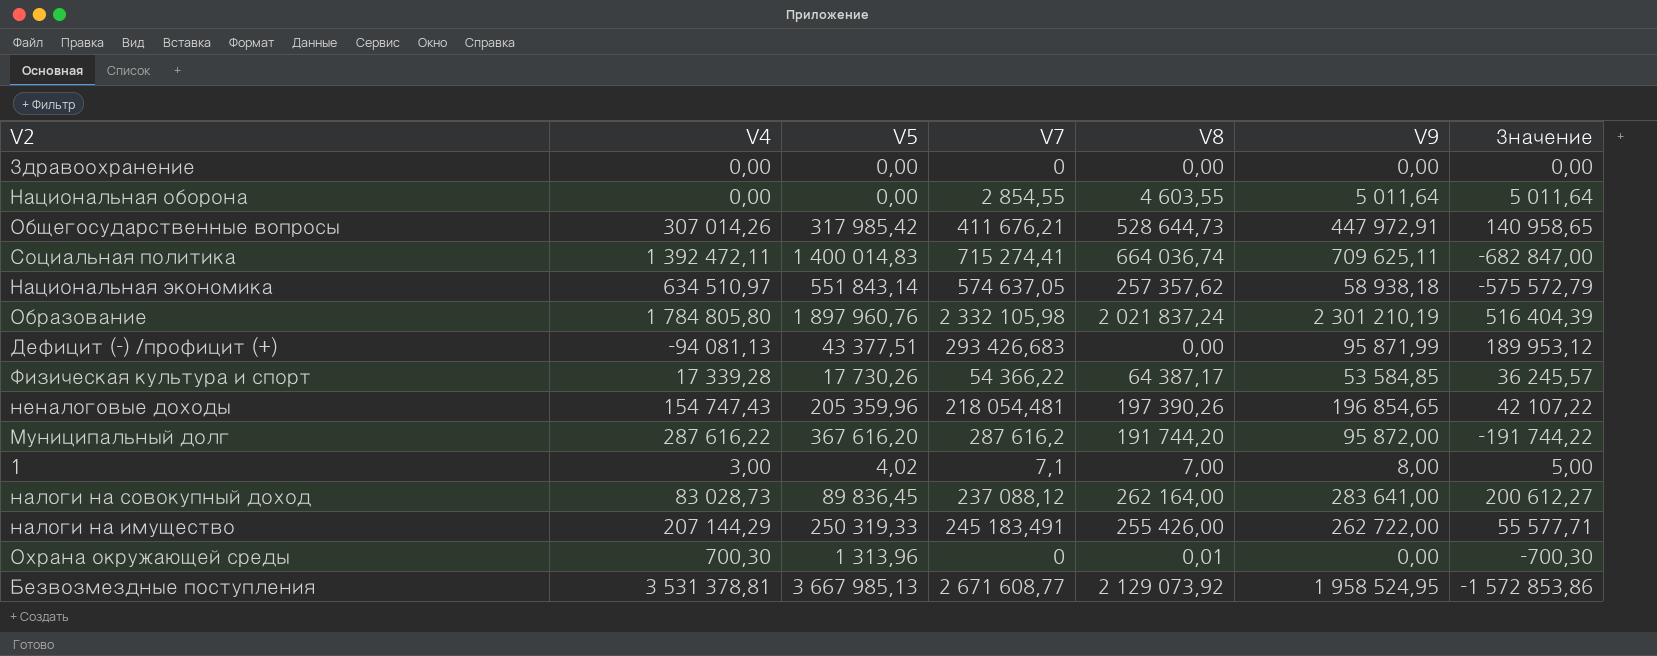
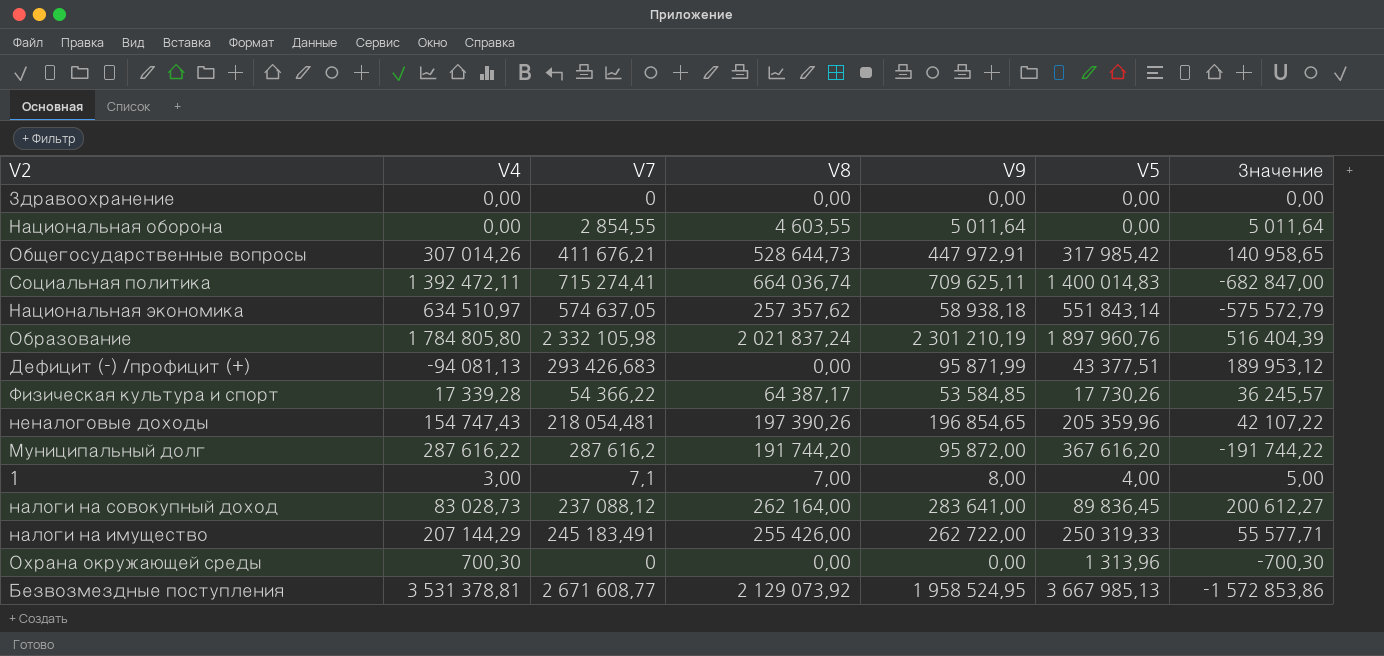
column V5 | position: 3 -> 6
1 | V5: 4,02 -> 4,00
Охрана окружающей среды | V8: 0,01 -> 0,00

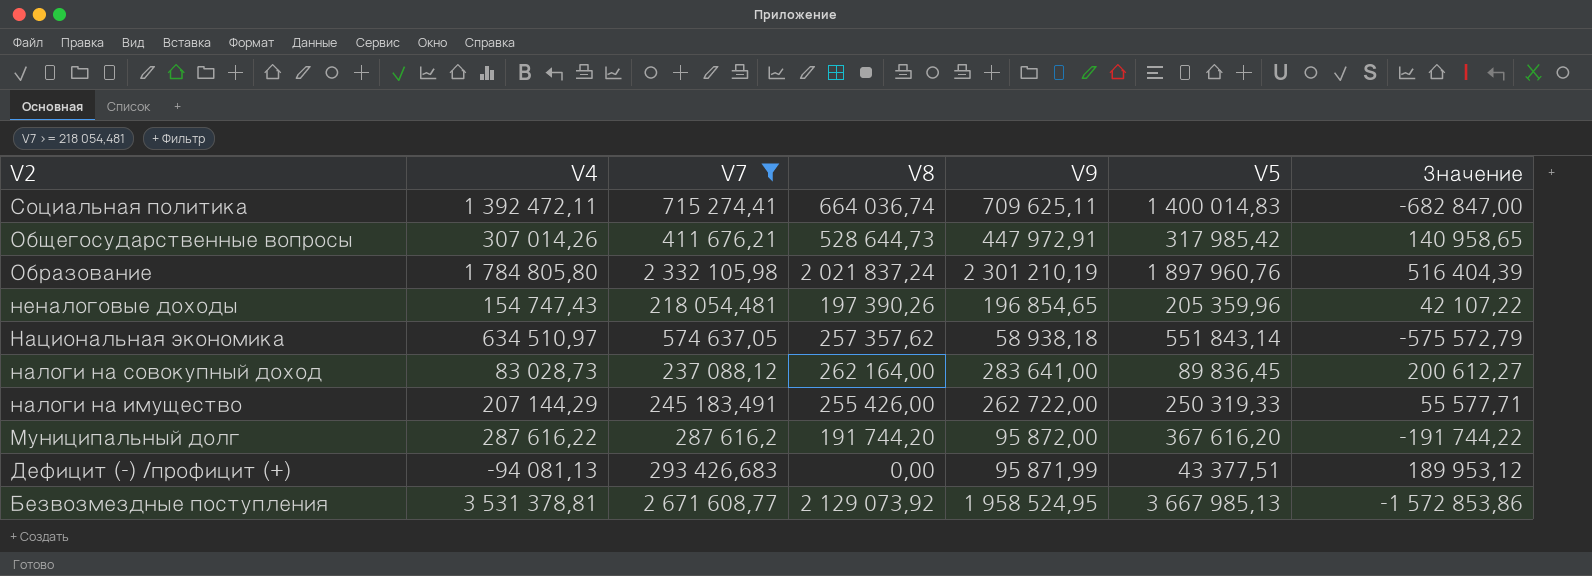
filter: none -> V7 >= 218 054,481
row order: none -> V2 descending

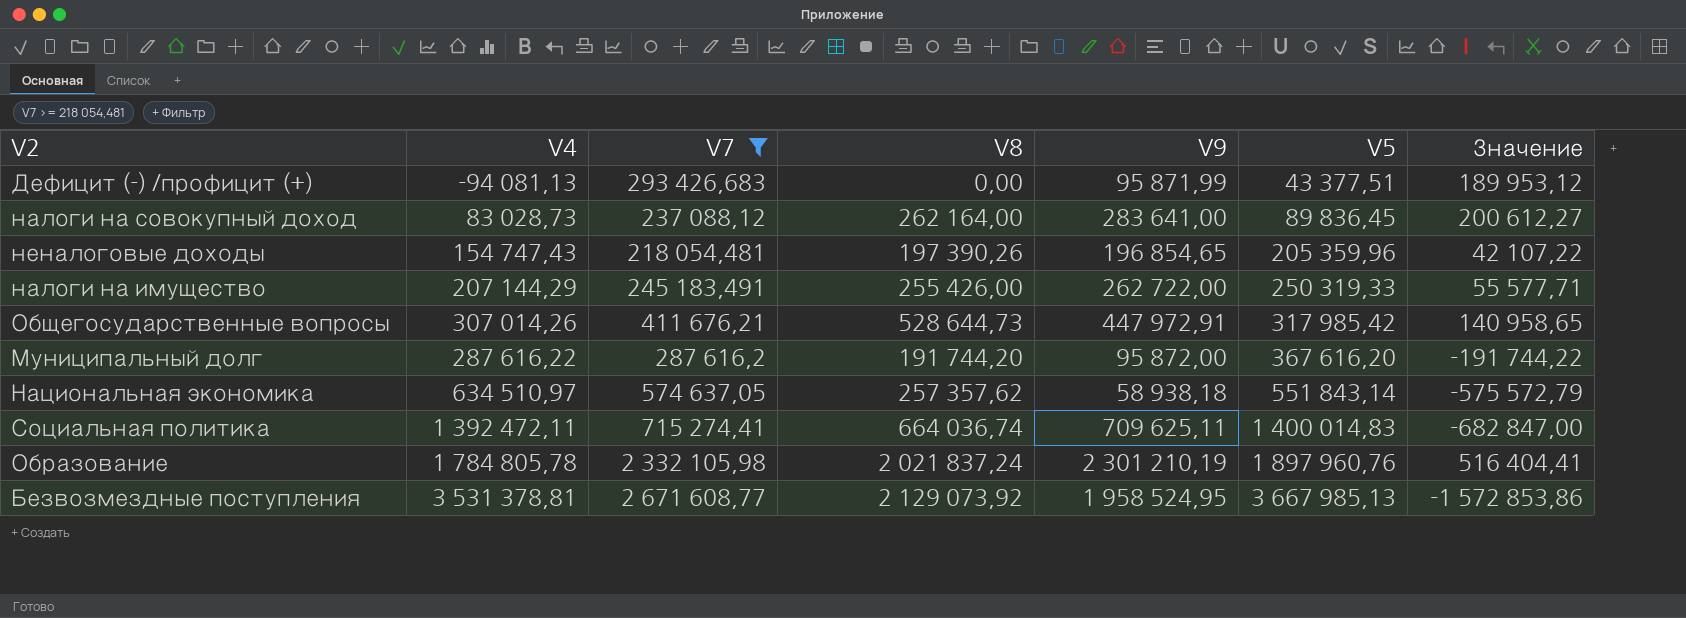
row order: V2 descending -> V5 ascending
Образование | V4: 1 784 805,80 -> 1 784 805,78
Образование | Значение: 516 404,39 -> 516 404,41

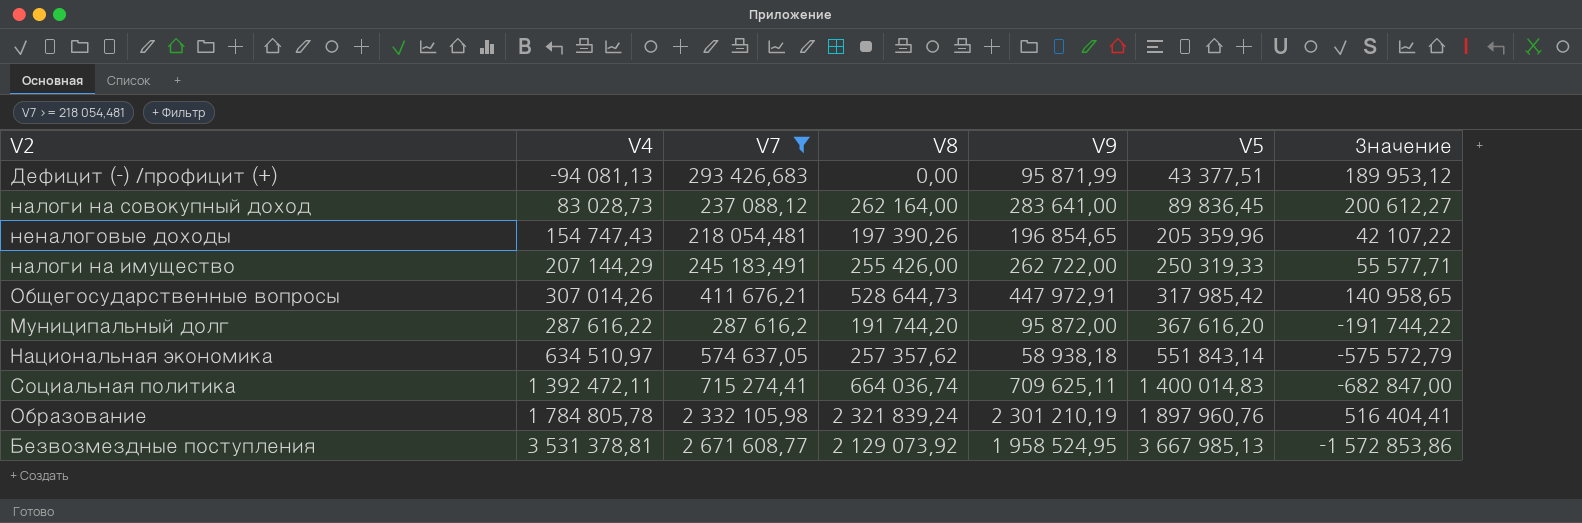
Образование | V8: 2 021 837,24 -> 2 321 839,24

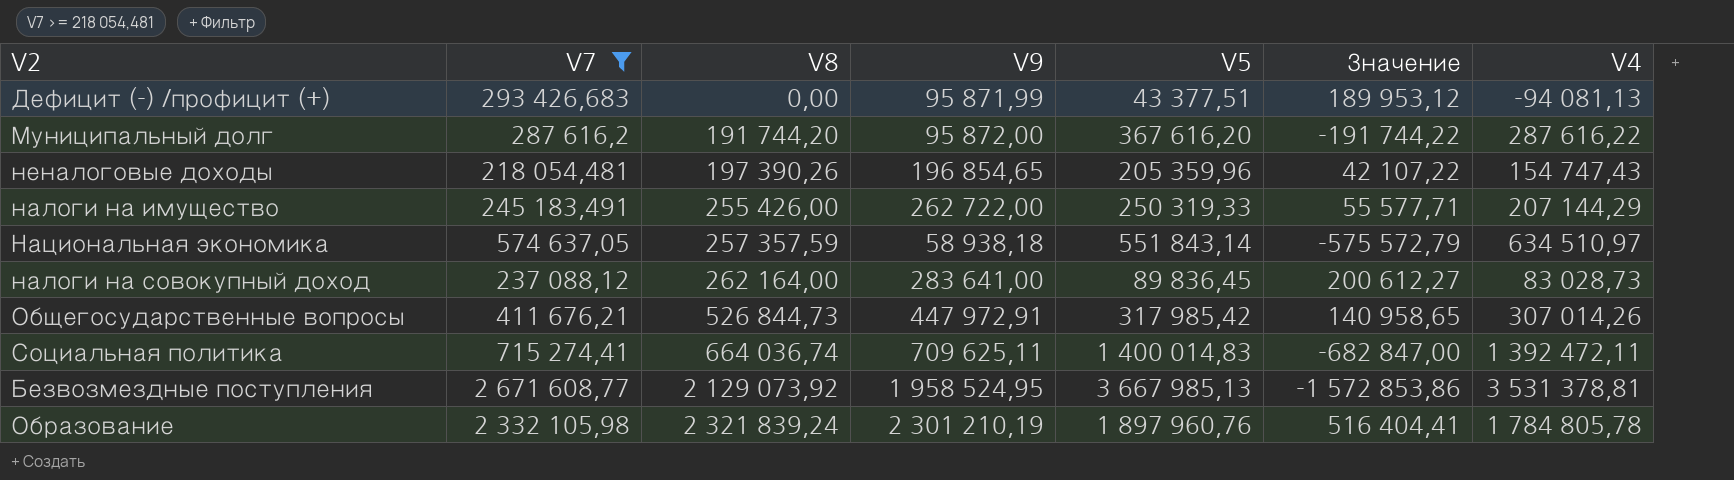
row order: V5 ascending -> V8 ascending
column V4 | position: 2 -> 7
Национальная экономика | V8: 257 357,62 -> 257 357,59
Общегосударственные вопросы | V8: 528 644,73 -> 526 844,73

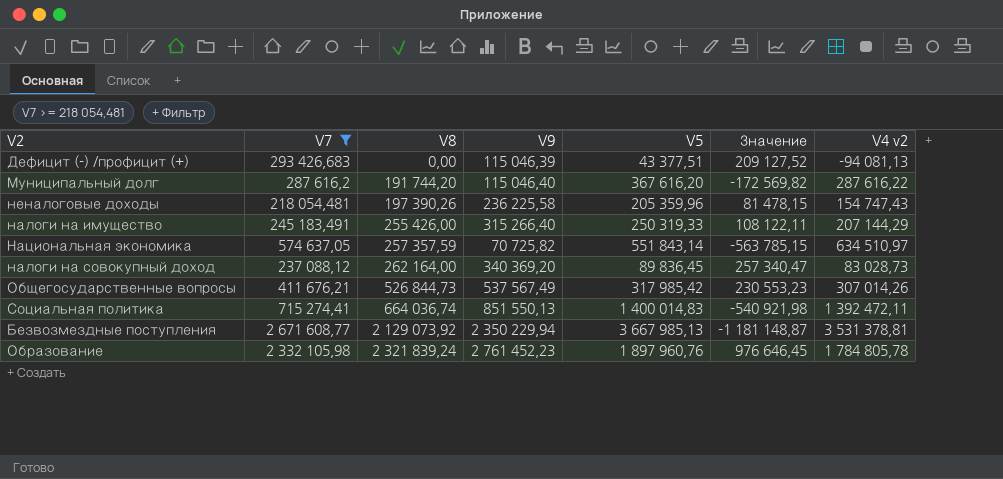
column name: V4 -> V4 v2
Дефицит (-) /профицит (+) | V9: 95 871,99 -> 115 046,39
Дефицит (-) /профицит (+) | Значение: 189 953,12 -> 209 127,52
Муниципальный долг | V9: 95 872,00 -> 115 046,40
Муниципальный долг | Значение: -191 744,22 -> -172 569,82
неналоговые доходы | V9: 196 854,65 -> 236 225,58
неналоговые доходы | Значение: 42 107,22 -> 81 478,15
налоги на имущество | V9: 262 722,00 -> 315 266,40
налоги на имущество | Значение: 55 577,71 -> 108 122,11
Национальная экономика | V9: 58 938,18 -> 70 725,82
Национальная экономика | Значение: -575 572,79 -> -563 785,15
налоги на совокупный доход | V9: 283 641,00 -> 340 369,20
налоги на совокупный доход | Значение: 200 612,27 -> 257 340,47
Общегосударственные вопросы | V9: 447 972,91 -> 537 567,49
Общегосударственные вопросы | Значение: 140 958,65 -> 230 553,23
Социальная политика | V9: 709 625,11 -> 851 550,13
Социальная политика | Значение: -682 847,00 -> -540 921,98
Безвозмездные поступления | V9: 1 958 524,95 -> 2 350 229,94
Безвозмездные поступления | Значение: -1 572 853,86 -> -1 181 148,87
Образование | V9: 2 301 210,19 -> 2 761 452,23
Образование | Значение: 516 404,41 -> 976 646,45

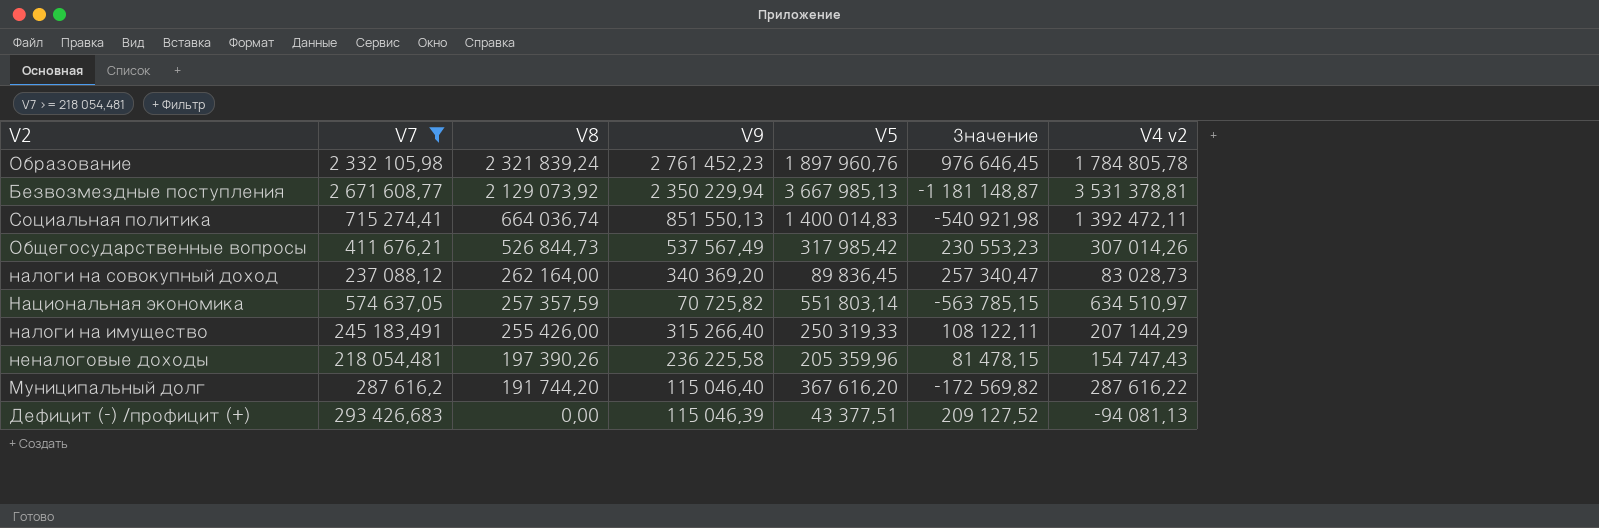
row order: V8 ascending -> V8 descending
Национальная экономика | V5: 551 843,14 -> 551 803,14

